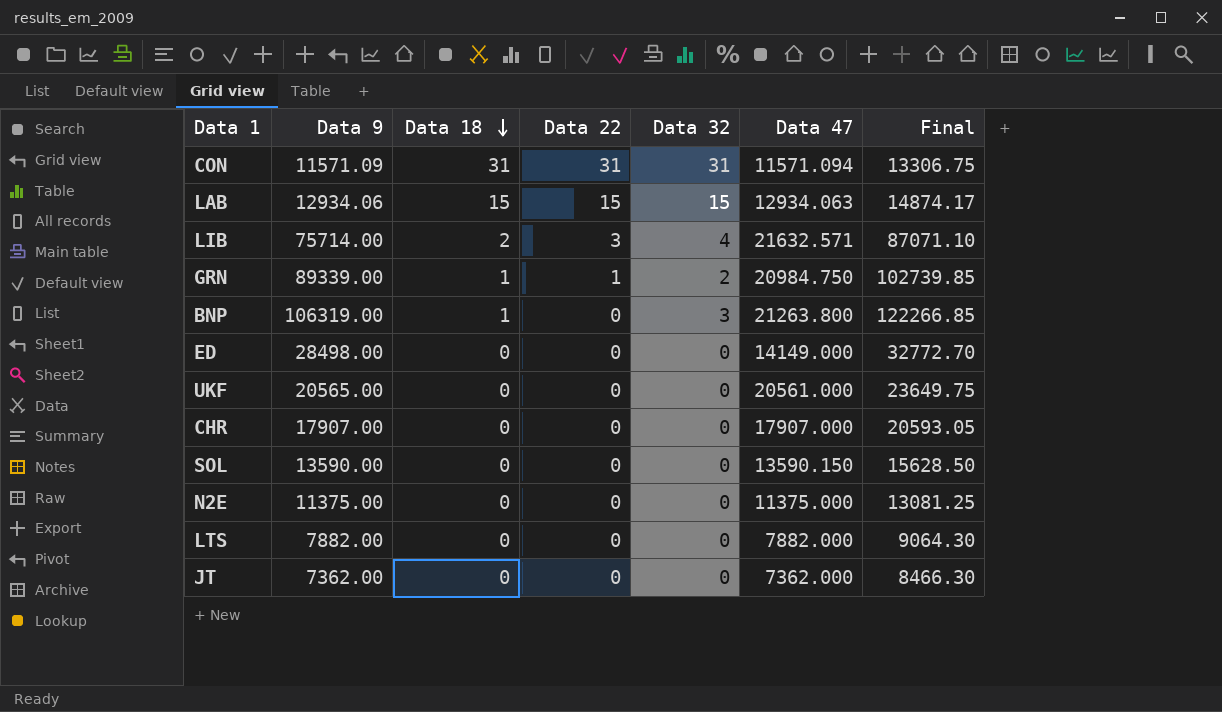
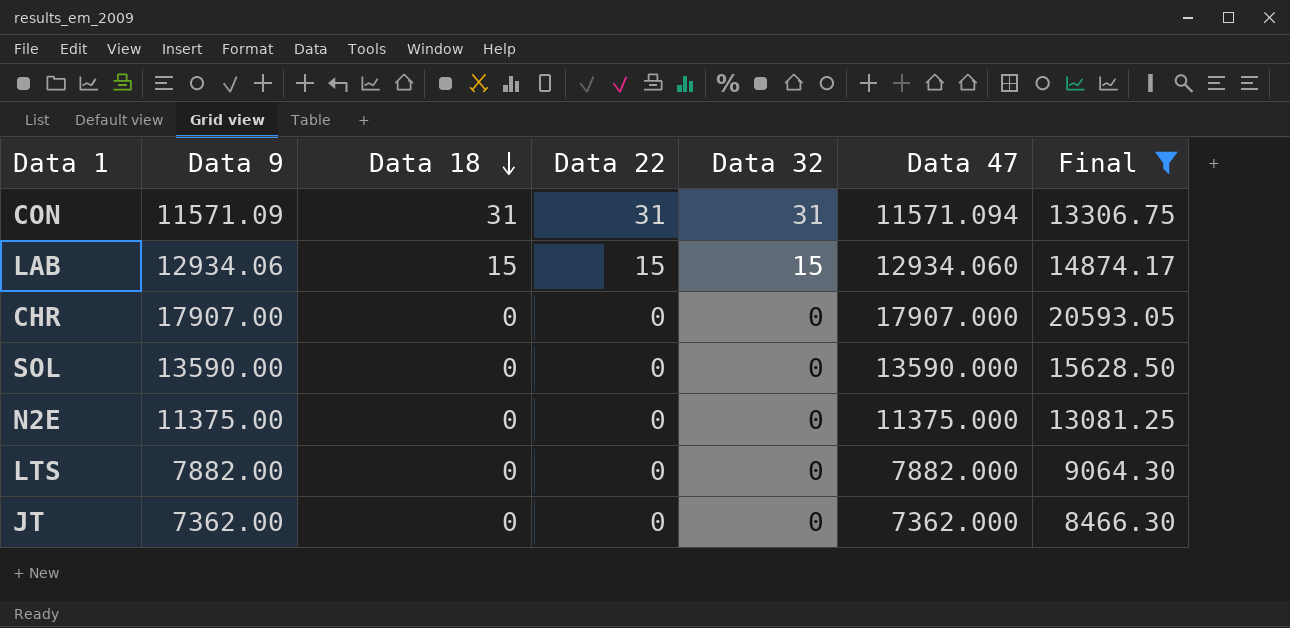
filter: none -> Final <= 20593.05
LAB | Data 47: 12934.063 -> 12934.060
SOL | Data 47: 13590.150 -> 13590.000

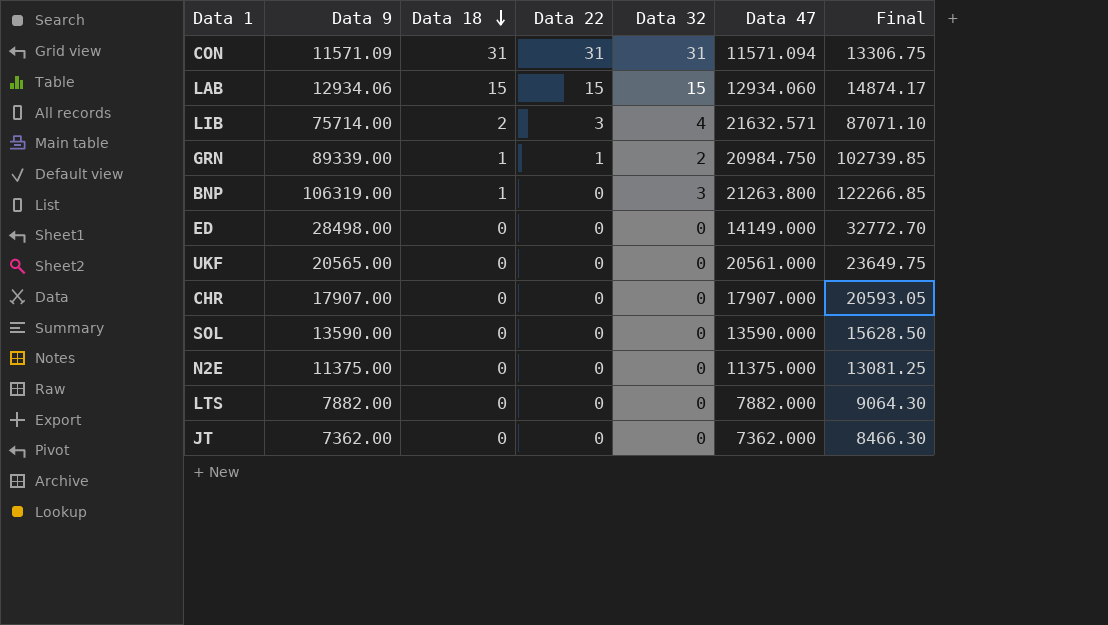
filter: Final <= 20593.05 -> none

